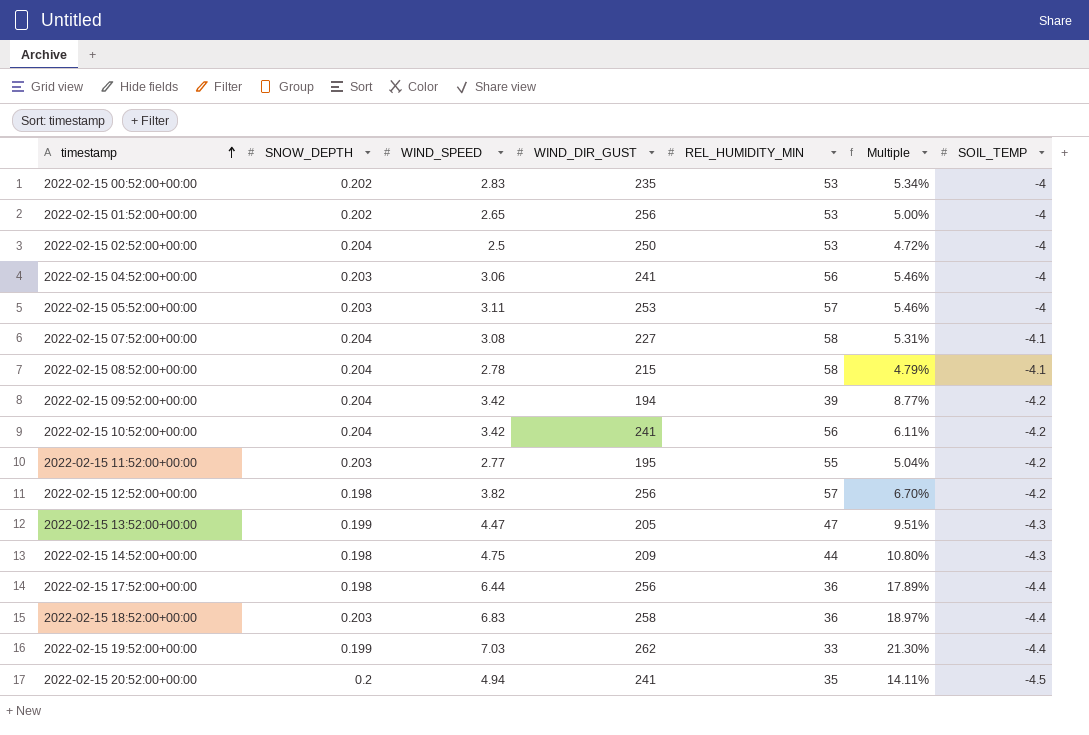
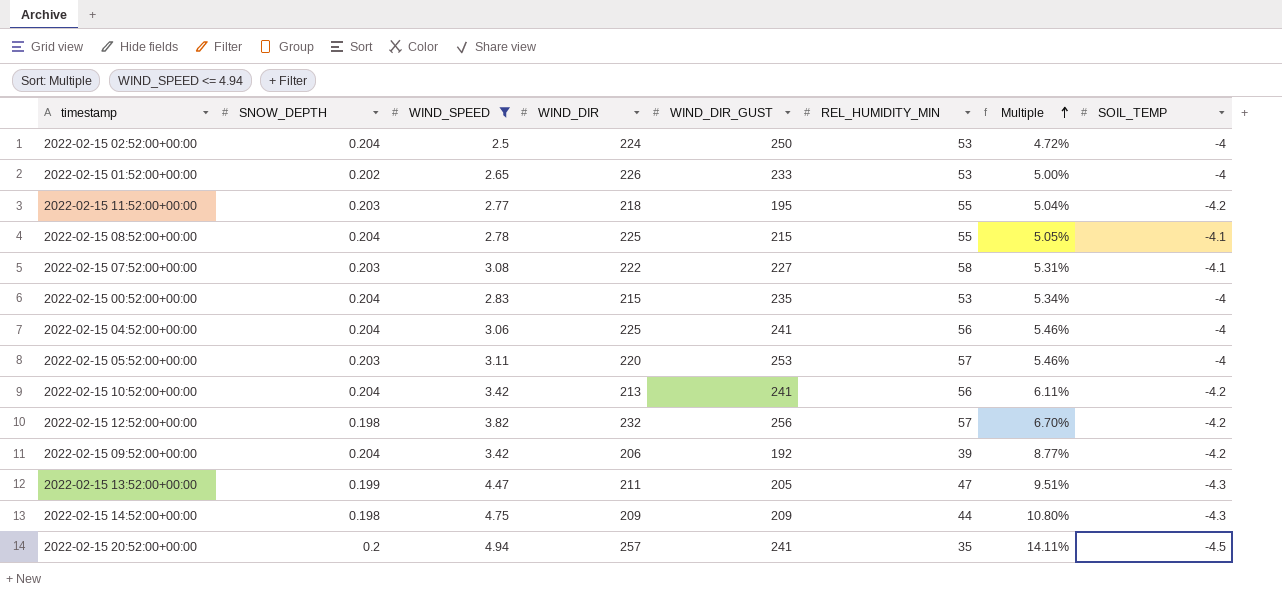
filter: none -> WIND_SPEED <= 4.94
row order: timestamp ascending -> Multiple ascending
column WIND_DIR | position: none -> 4
2022-02-15 01:52:00+00:00 | WIND_DIR_GUST: 256 -> 233
2022-02-15 08:52:00+00:00 | REL_HUMIDITY_MIN: 58 -> 55
2022-02-15 08:52:00+00:00 | Multiple: 4.79% -> 5.05%
2022-02-15 07:52:00+00:00 | SNOW_DEPTH: 0.204 -> 0.203
2022-02-15 00:52:00+00:00 | SNOW_DEPTH: 0.202 -> 0.204
2022-02-15 04:52:00+00:00 | SNOW_DEPTH: 0.203 -> 0.204
2022-02-15 09:52:00+00:00 | WIND_DIR_GUST: 194 -> 192

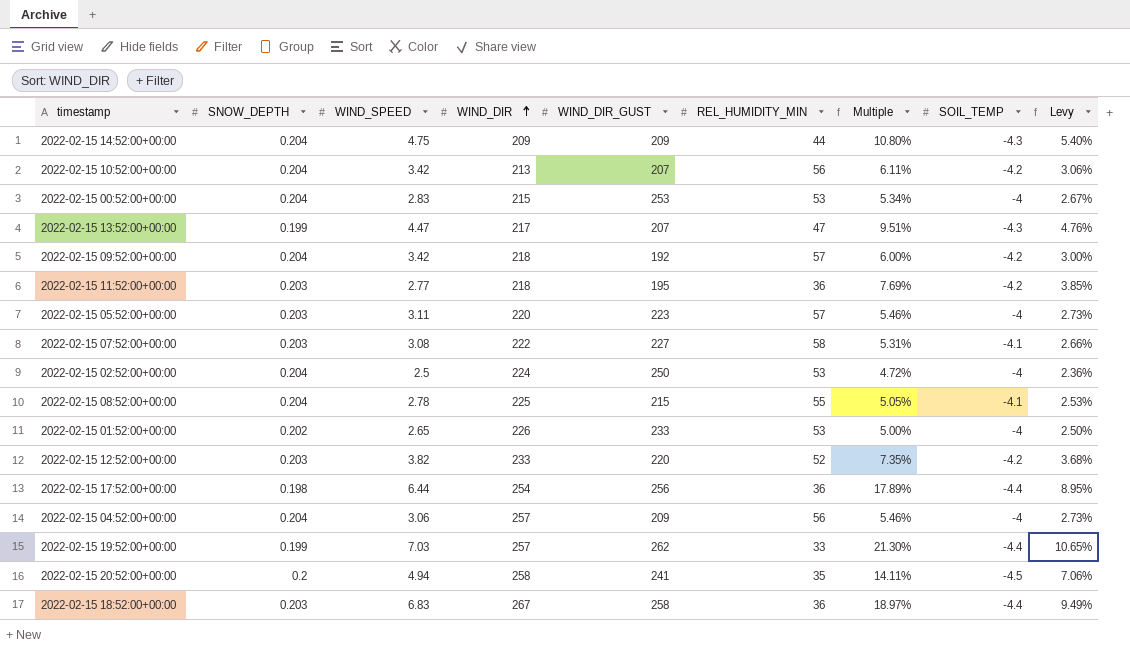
filter: WIND_SPEED <= 4.94 -> none
row order: Multiple ascending -> WIND_DIR ascending
column Levy | formula: none -> [Multiple] * 0.5
2022-02-15 14:52:00+00:00 | SNOW_DEPTH: 0.198 -> 0.204
2022-02-15 10:52:00+00:00 | WIND_DIR_GUST: 241 -> 207
2022-02-15 00:52:00+00:00 | WIND_DIR_GUST: 235 -> 253
2022-02-15 13:52:00+00:00 | WIND_DIR: 211 -> 217
2022-02-15 13:52:00+00:00 | WIND_DIR_GUST: 205 -> 207
2022-02-15 09:52:00+00:00 | WIND_DIR: 206 -> 218
2022-02-15 09:52:00+00:00 | REL_HUMIDITY_MIN: 39 -> 57
2022-02-15 09:52:00+00:00 | Multiple: 8.77% -> 6.00%
2022-02-15 11:52:00+00:00 | REL_HUMIDITY_MIN: 55 -> 36
2022-02-15 11:52:00+00:00 | Multiple: 5.04% -> 7.69%
2022-02-15 05:52:00+00:00 | WIND_DIR_GUST: 253 -> 223
2022-02-15 12:52:00+00:00 | SNOW_DEPTH: 0.198 -> 0.203
2022-02-15 12:52:00+00:00 | WIND_DIR: 232 -> 233
2022-02-15 12:52:00+00:00 | WIND_DIR_GUST: 256 -> 220
2022-02-15 12:52:00+00:00 | REL_HUMIDITY_MIN: 57 -> 52
2022-02-15 12:52:00+00:00 | Multiple: 6.70% -> 7.35%
2022-02-15 04:52:00+00:00 | WIND_DIR: 225 -> 257
2022-02-15 04:52:00+00:00 | WIND_DIR_GUST: 241 -> 209
2022-02-15 20:52:00+00:00 | WIND_DIR: 257 -> 258

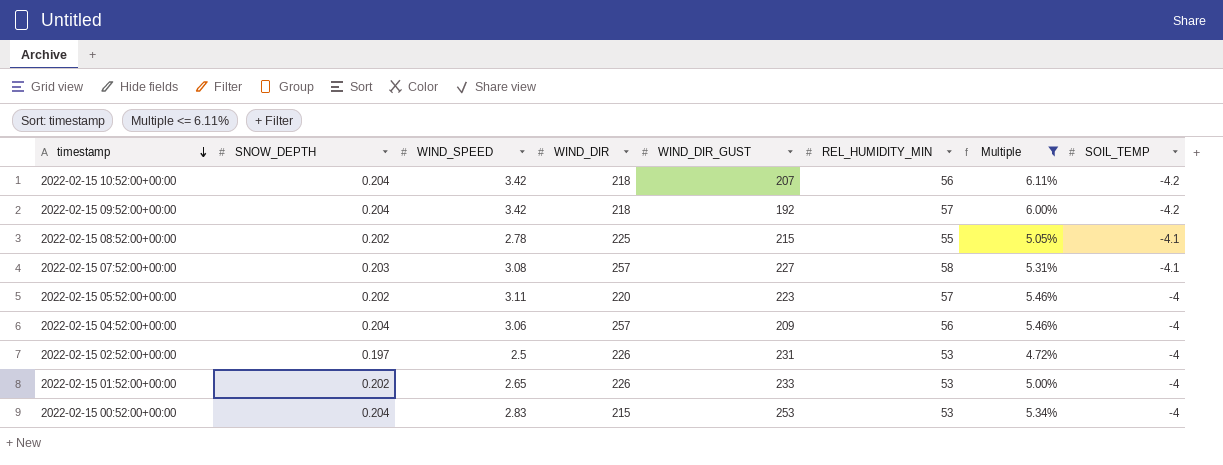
filter: none -> Multiple <= 6.11%
row order: WIND_DIR ascending -> timestamp descending
column Levy | formula: [Multiple] * 0.5 -> none
2022-02-15 10:52:00+00:00 | WIND_DIR: 213 -> 218
2022-02-15 08:52:00+00:00 | SNOW_DEPTH: 0.204 -> 0.202
2022-02-15 07:52:00+00:00 | WIND_DIR: 222 -> 257
2022-02-15 05:52:00+00:00 | SNOW_DEPTH: 0.203 -> 0.202
2022-02-15 02:52:00+00:00 | SNOW_DEPTH: 0.204 -> 0.197
2022-02-15 02:52:00+00:00 | WIND_DIR: 224 -> 226
2022-02-15 02:52:00+00:00 | WIND_DIR_GUST: 250 -> 231

